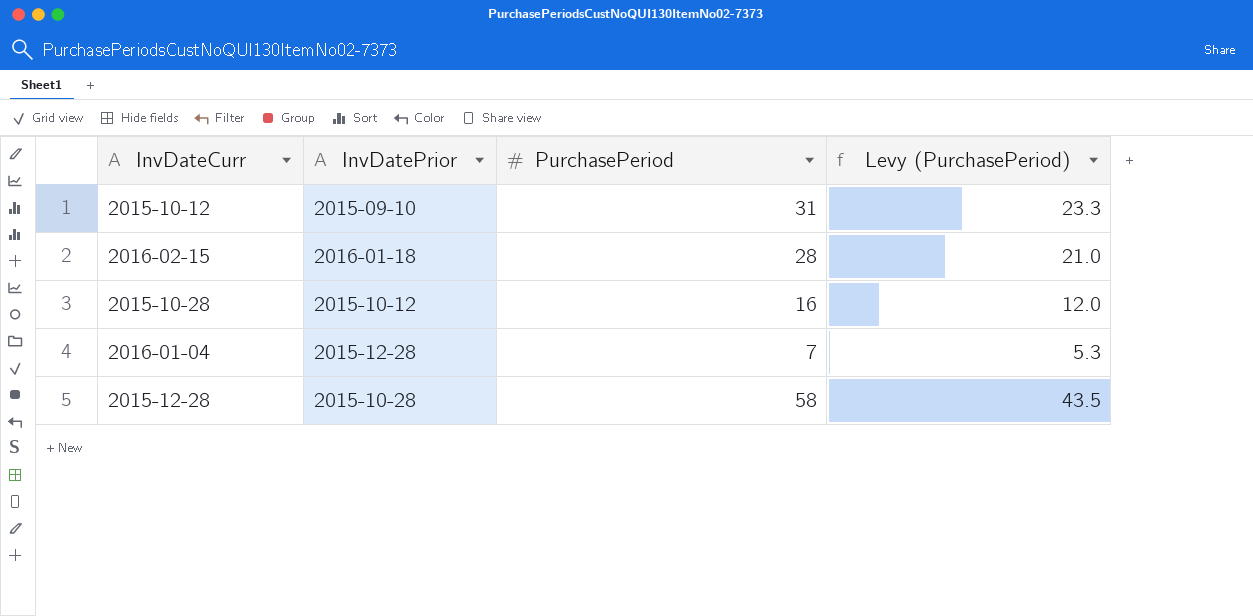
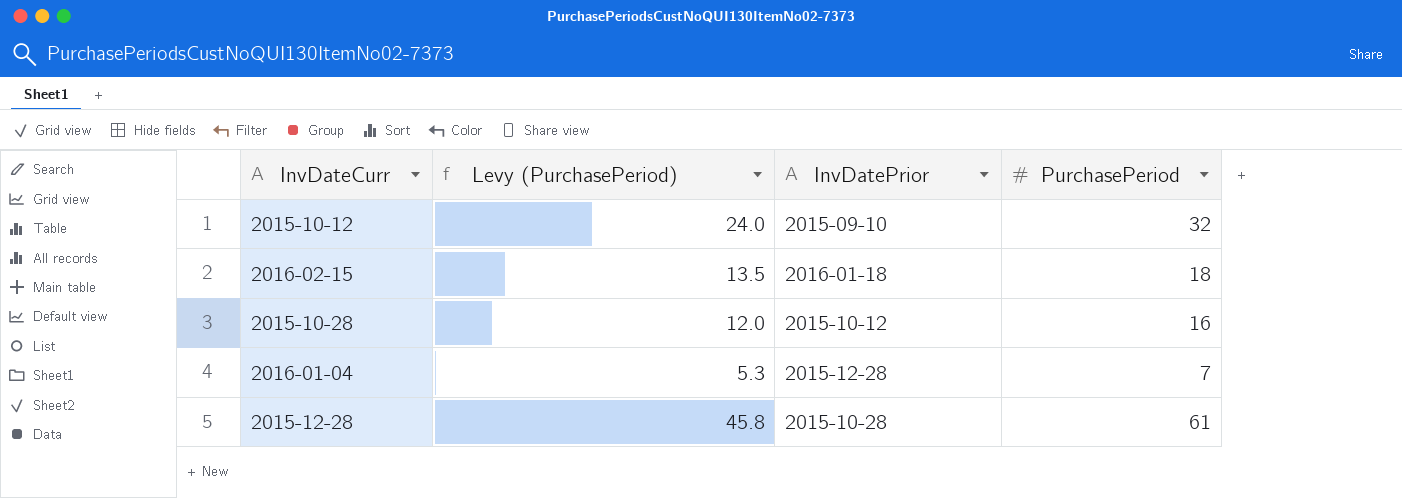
column Levy (PurchasePeriod) | position: 4 -> 2
2015-10-12 | Levy (PurchasePeriod): 23.3 -> 24.0
2015-10-12 | PurchasePeriod: 31 -> 32
2016-02-15 | Levy (PurchasePeriod): 21.0 -> 13.5
2016-02-15 | PurchasePeriod: 28 -> 18
2015-12-28 | Levy (PurchasePeriod): 43.5 -> 45.8
2015-12-28 | PurchasePeriod: 58 -> 61

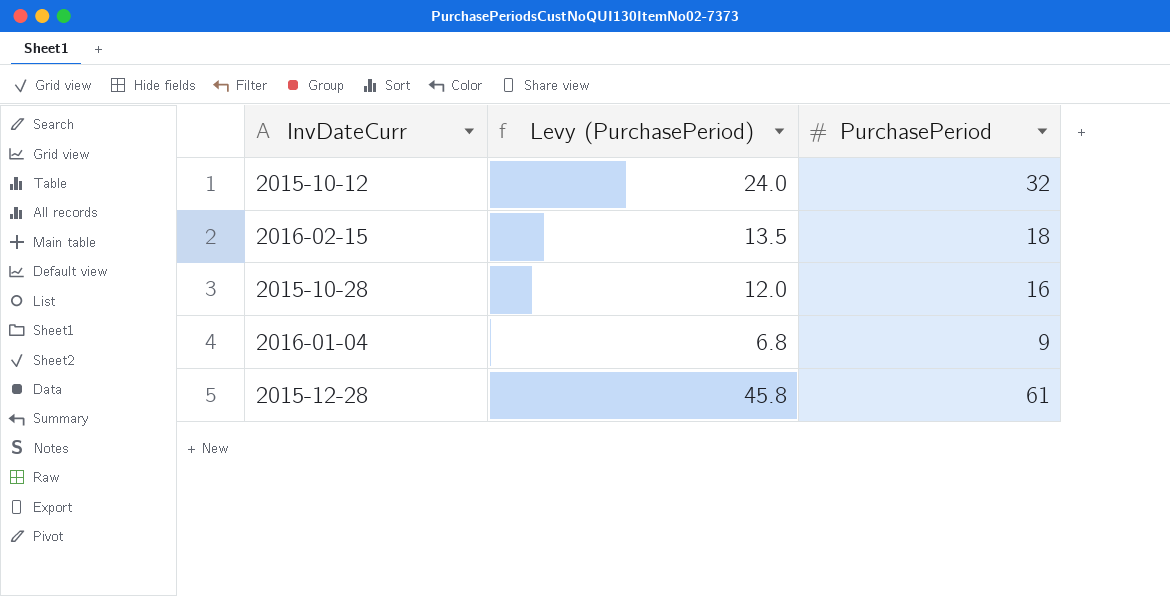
column InvDatePrior | position: 3 -> none
2016-01-04 | Levy (PurchasePeriod): 5.3 -> 6.8
2016-01-04 | PurchasePeriod: 7 -> 9

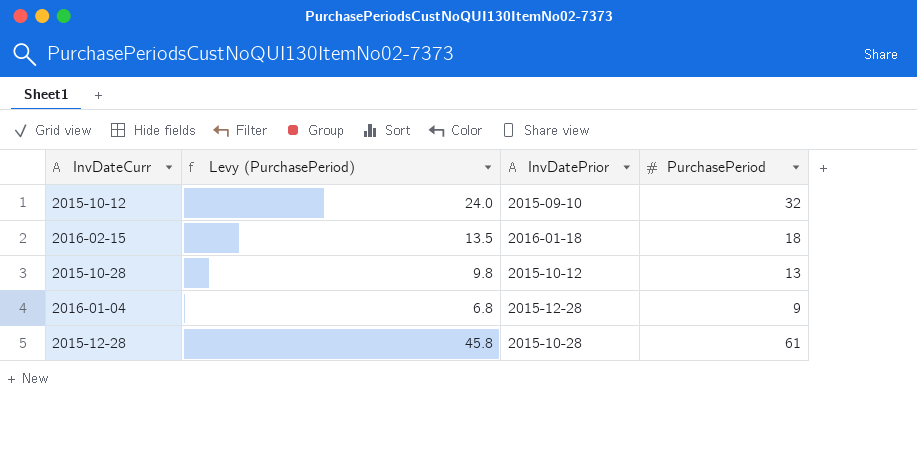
column InvDatePrior | position: none -> 3
2015-10-28 | Levy (PurchasePeriod): 12.0 -> 9.8
2015-10-28 | PurchasePeriod: 16 -> 13

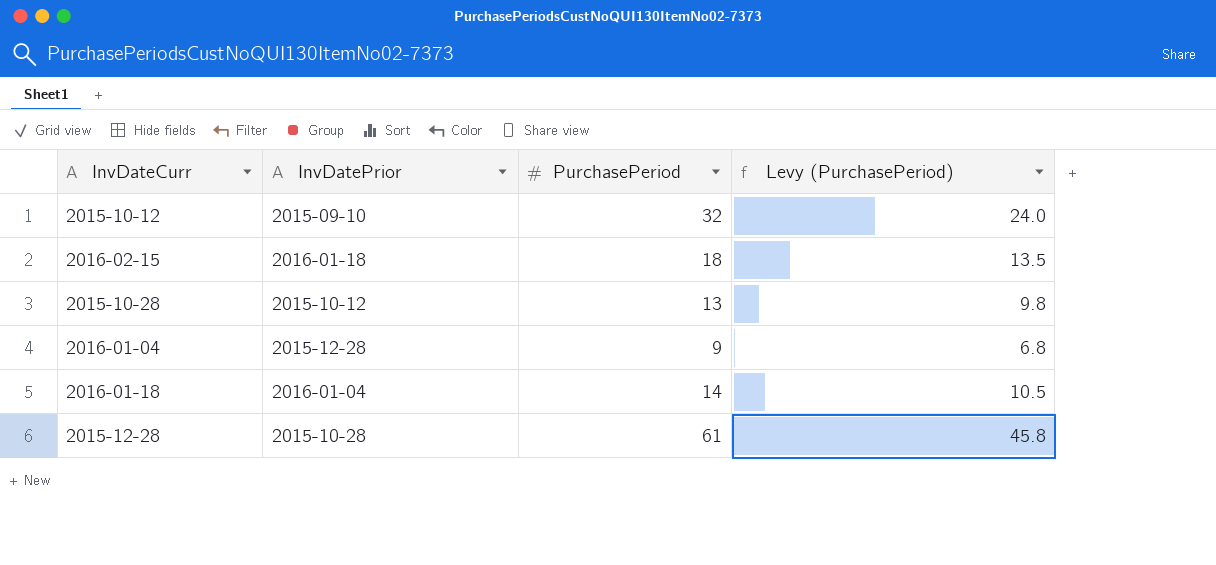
column Levy (PurchasePeriod) | position: 2 -> 4
row 2016-01-18: none -> 2016-01-04 | 14 | 10.5

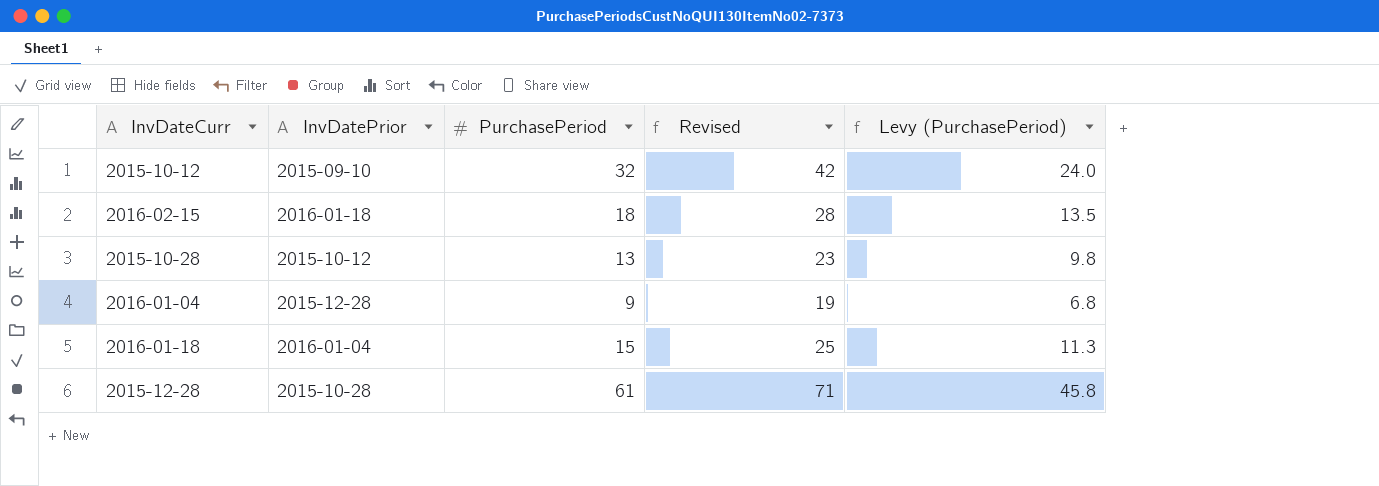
column Revised | formula: none -> [PurchasePeriod] + 10
2016-01-18 | PurchasePeriod: 14 -> 15
2016-01-18 | Levy (PurchasePeriod): 10.5 -> 11.3

